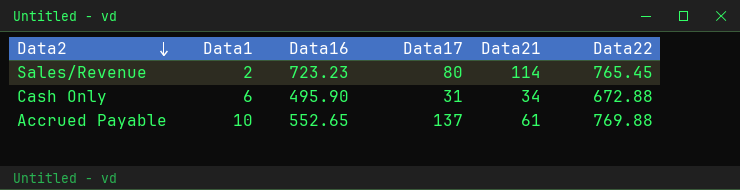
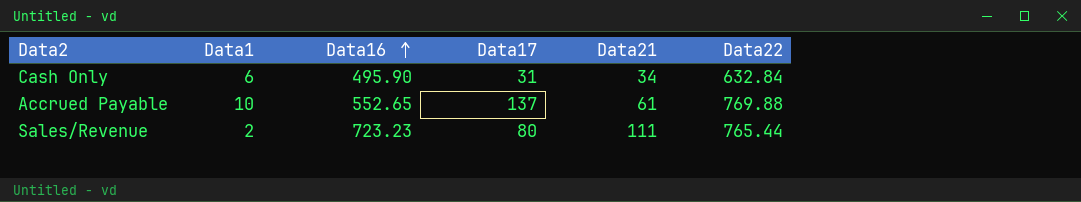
row order: Data2 descending -> Data16 ascending
Cash Only | Data22: 672.88 -> 632.84
Sales/Revenue | Data21: 114 -> 111
Sales/Revenue | Data22: 765.45 -> 765.44

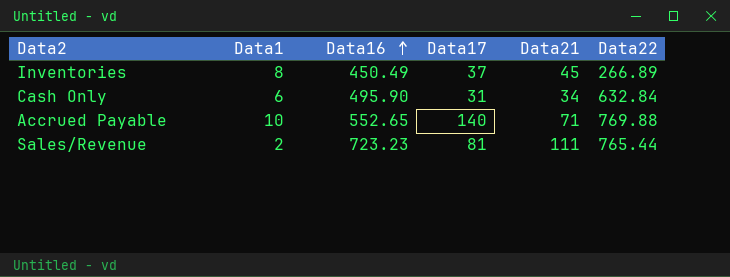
row Inventories: none -> 8 | 450.49 | 37 | 45 | 266.89
Accrued Payable | Data17: 137 -> 140
Accrued Payable | Data21: 61 -> 71
Sales/Revenue | Data17: 80 -> 81

